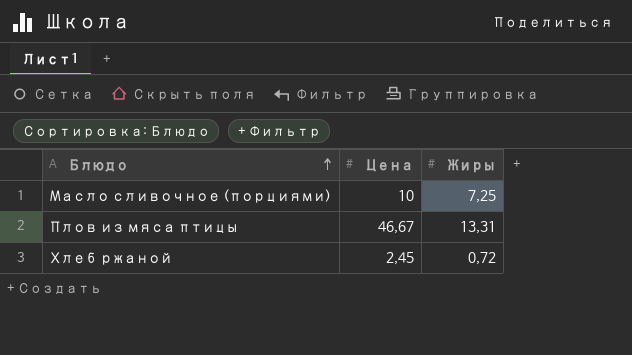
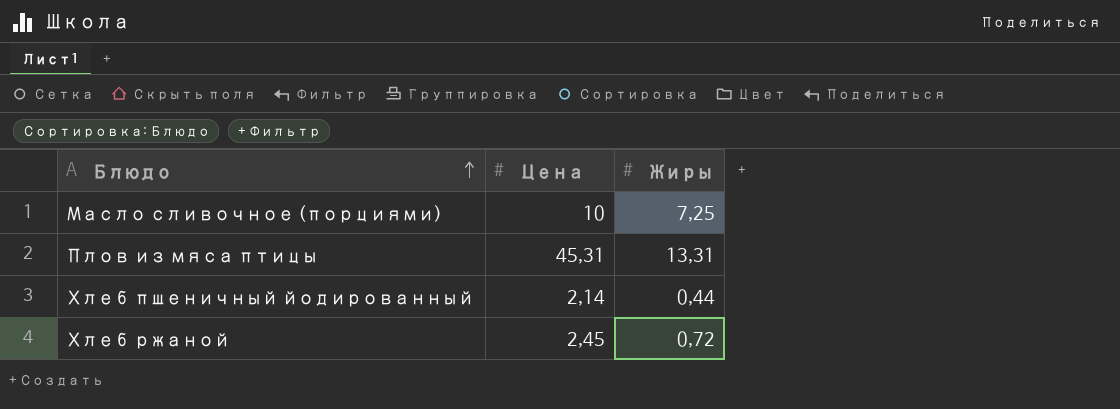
Плов из мяса птицы | Цена: 46,67 -> 45,31
row Хлеб пшеничный йодированный: none -> 2,14 | 0,44

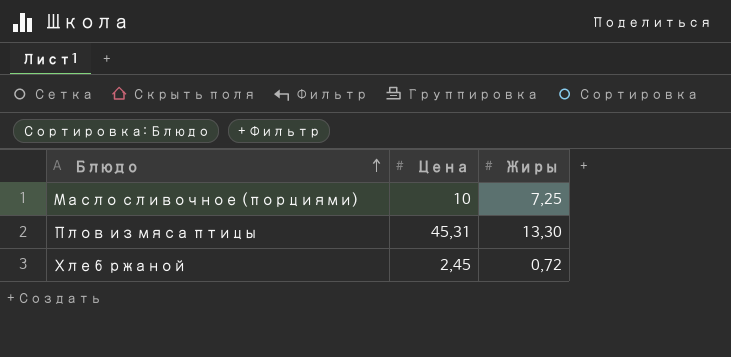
row Хлеб пшеничный йодированный: 2,14 | 0,44 -> none
Плов из мяса птицы | Жиры: 13,31 -> 13,30

